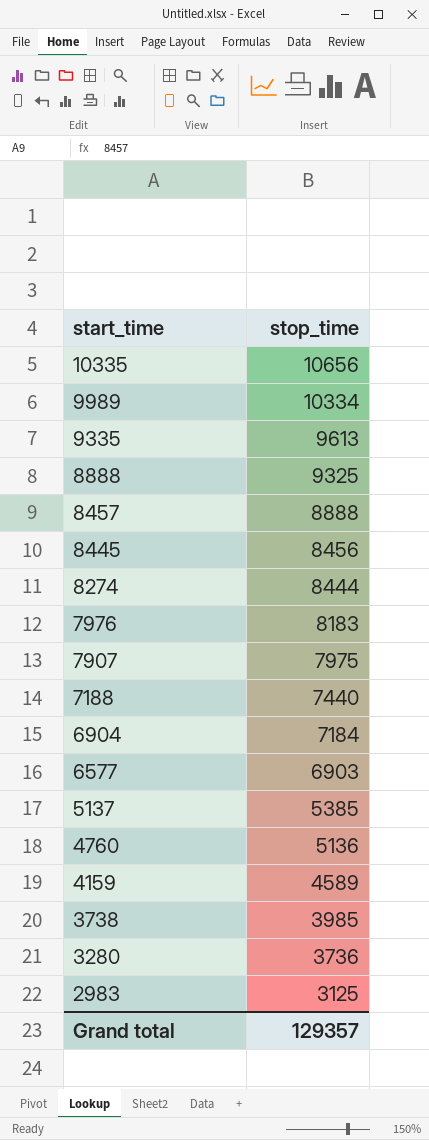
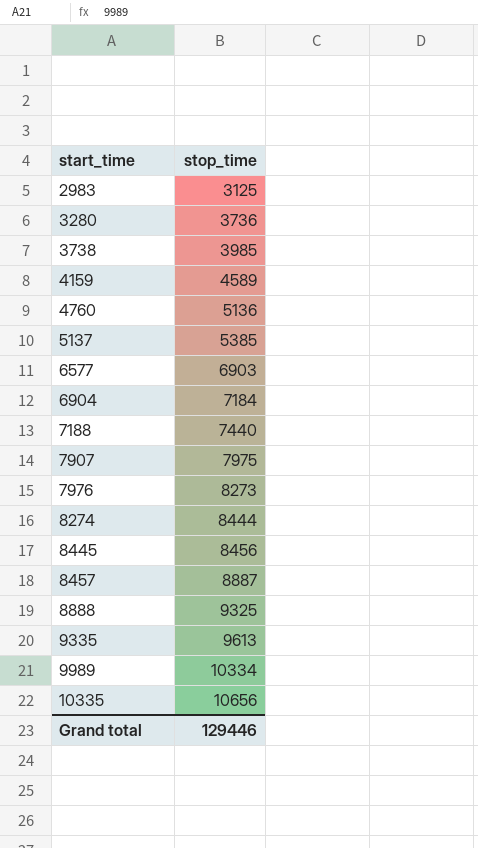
row order: start_time descending -> start_time ascending
7976 | stop_time: 8183 -> 8273
8457 | stop_time: 8888 -> 8887
Grand total | stop_time: 129357 -> 129446

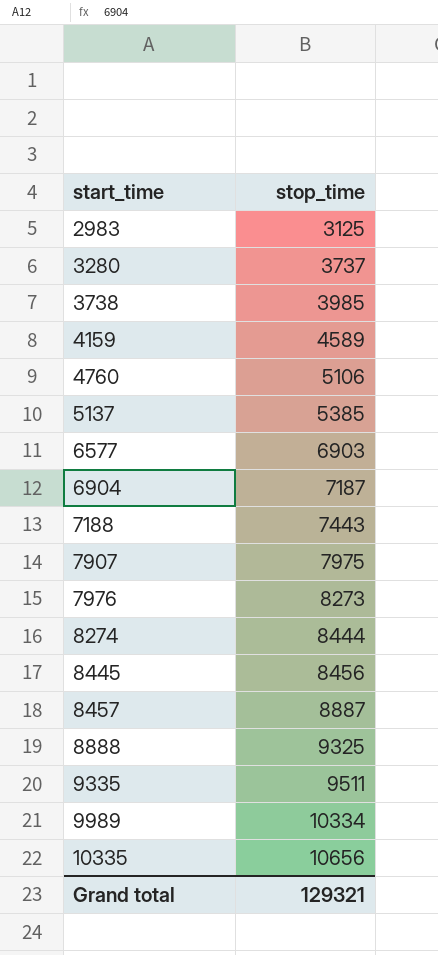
3280 | stop_time: 3736 -> 3737
4760 | stop_time: 5136 -> 5106
6904 | stop_time: 7184 -> 7187
7188 | stop_time: 7440 -> 7443
9335 | stop_time: 9613 -> 9511
Grand total | stop_time: 129446 -> 129321

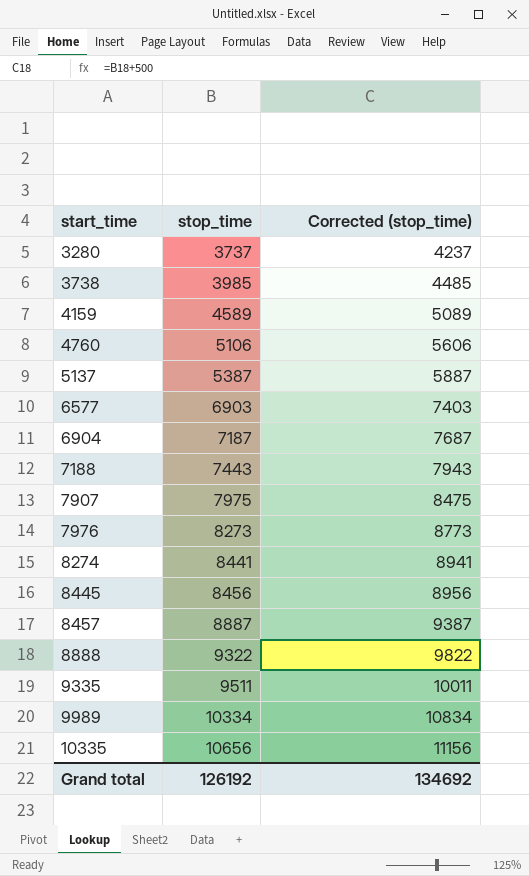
column Corrected (stop_time) | formula: none -> [stop_time] + 500
row 2983: 3125 -> none
5137 | stop_time: 5385 -> 5387
8274 | stop_time: 8444 -> 8441
8888 | stop_time: 9325 -> 9322
Grand total | stop_time: 129321 -> 126192

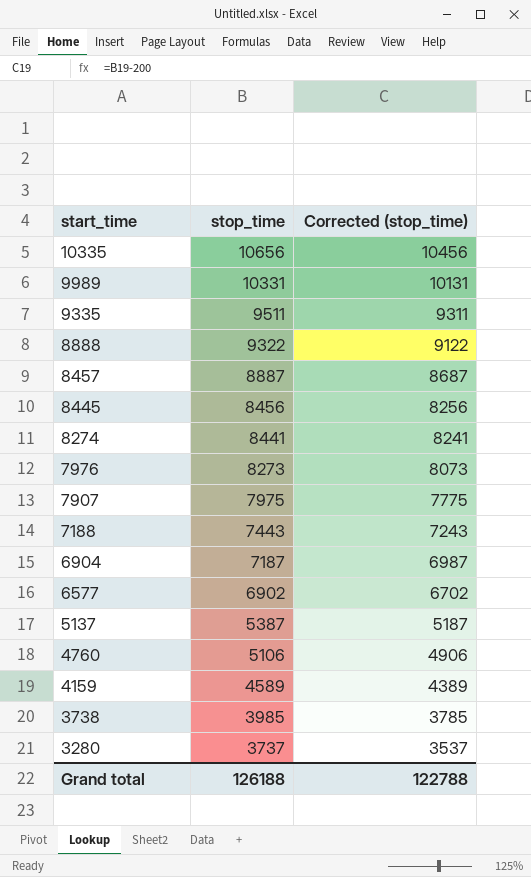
row order: start_time ascending -> start_time descending
column Corrected (stop_time) | formula: [stop_time] + 500 -> [stop_time] - 200
9989 | stop_time: 10334 -> 10331
6577 | stop_time: 6903 -> 6902
Grand total | stop_time: 126192 -> 126188
Grand total | Corrected (stop_time): 134692 -> 122788

